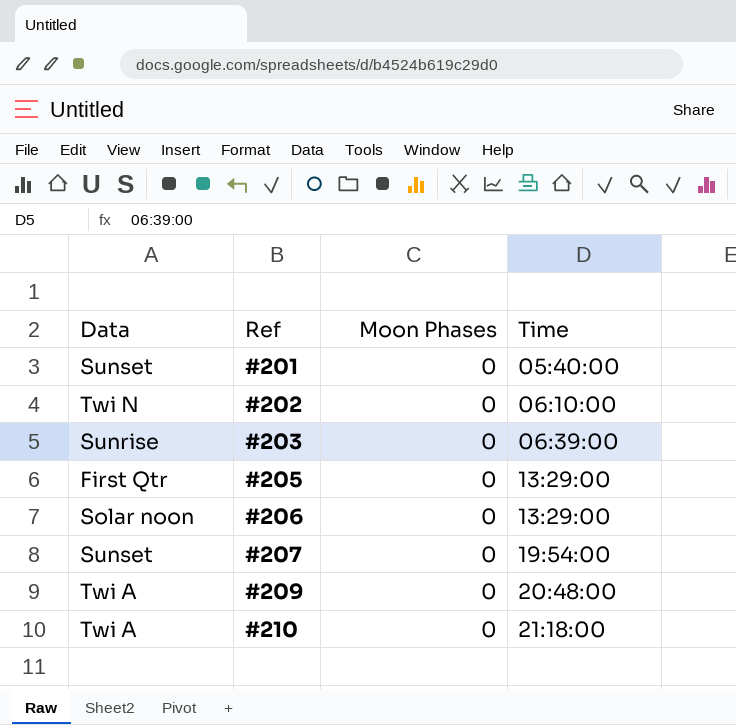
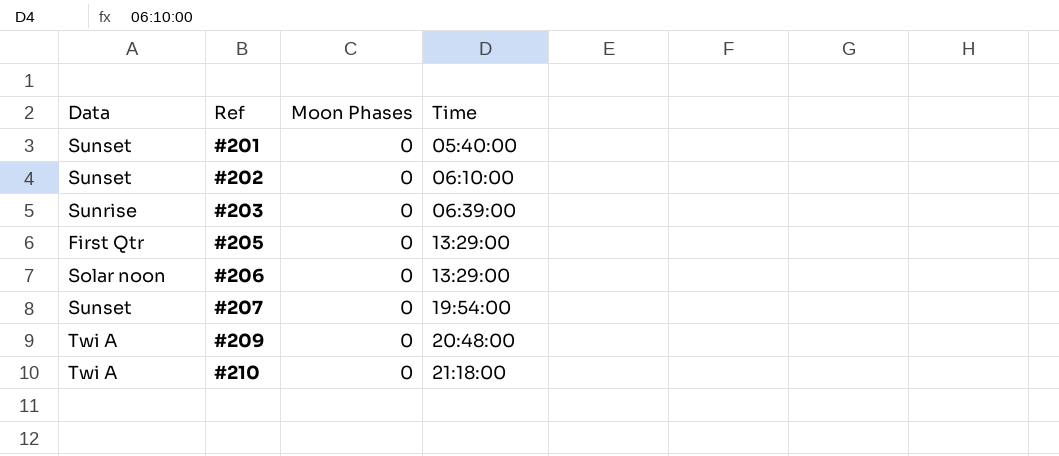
#202 | Data: Twi N -> Sunset

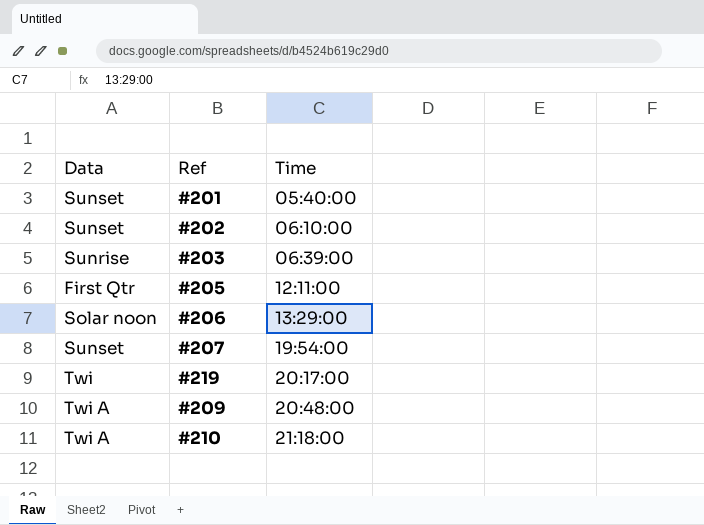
column Moon Phases | position: 3 -> none
#205 | Time: 13:29:00 -> 12:11:00
row #219: none -> Twi | 20:17:00

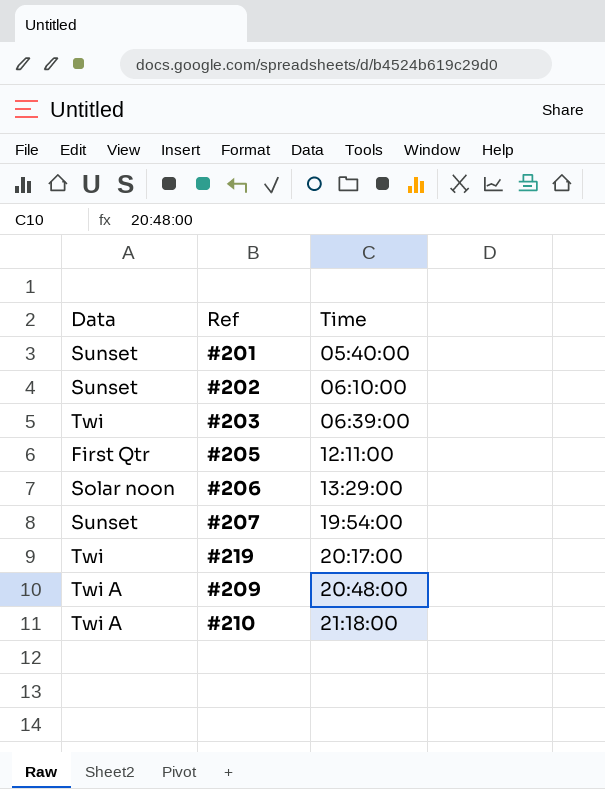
#203 | Data: Sunrise -> Twi

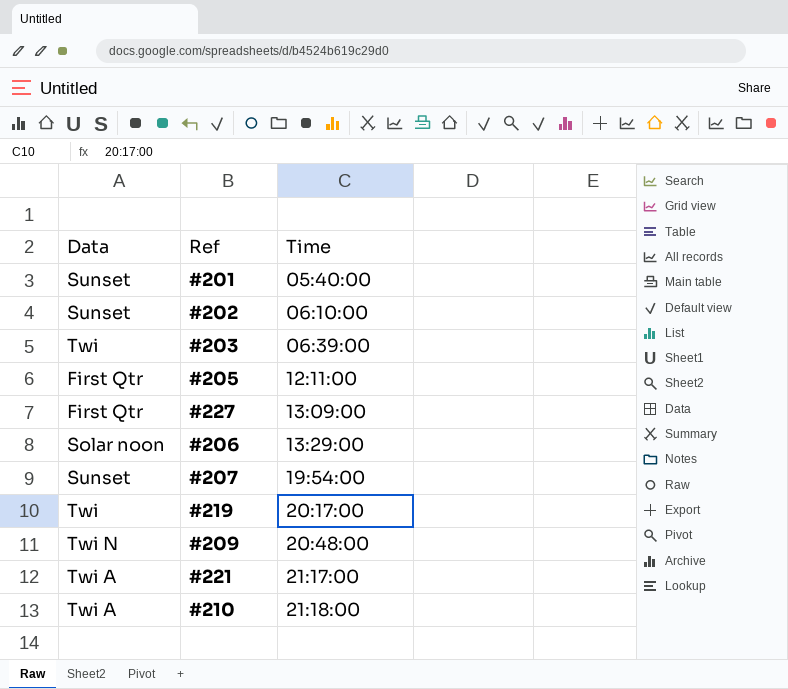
row #227: none -> First Qtr | 13:09:00
#209 | Data: Twi A -> Twi N
row #221: none -> Twi A | 21:17:00

